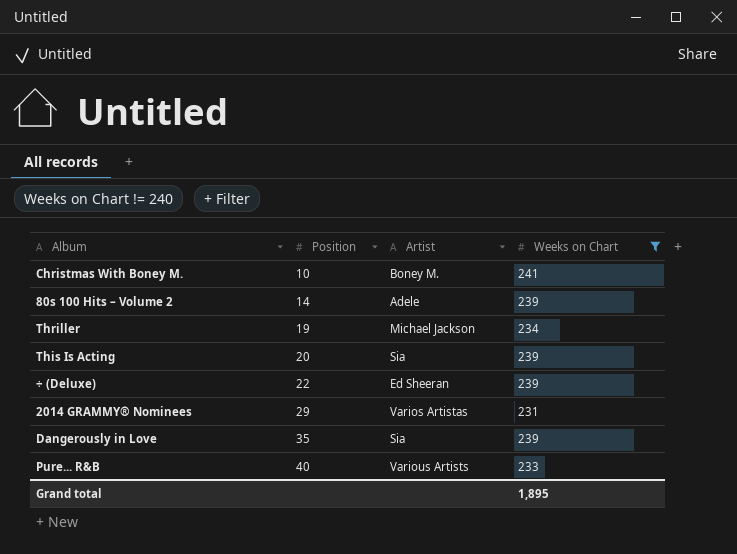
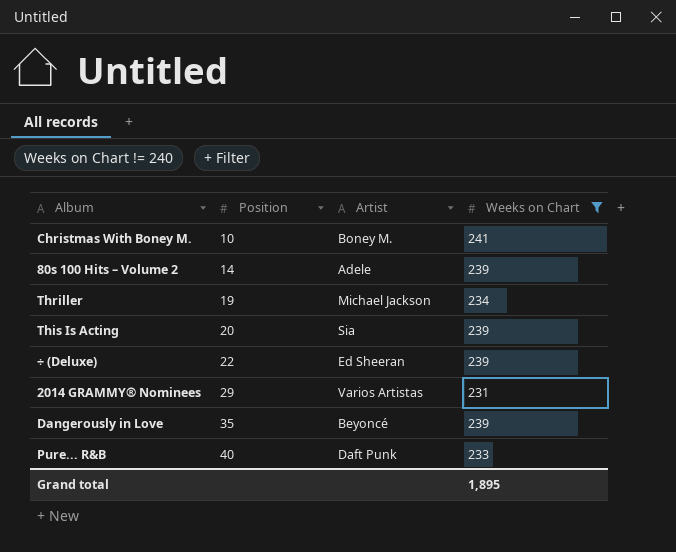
Dangerously in Love | Artist: Sia -> Beyoncé
Pure... R&B | Artist: Various Artists -> Daft Punk

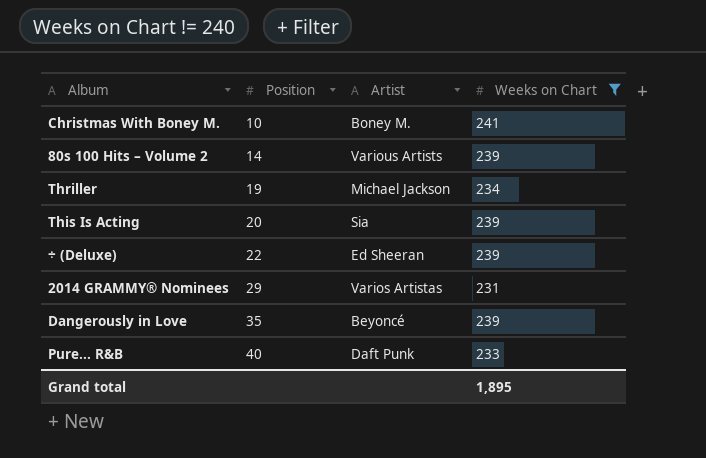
80s 100 Hits – Volume 2 | Artist: Adele -> Various Artists

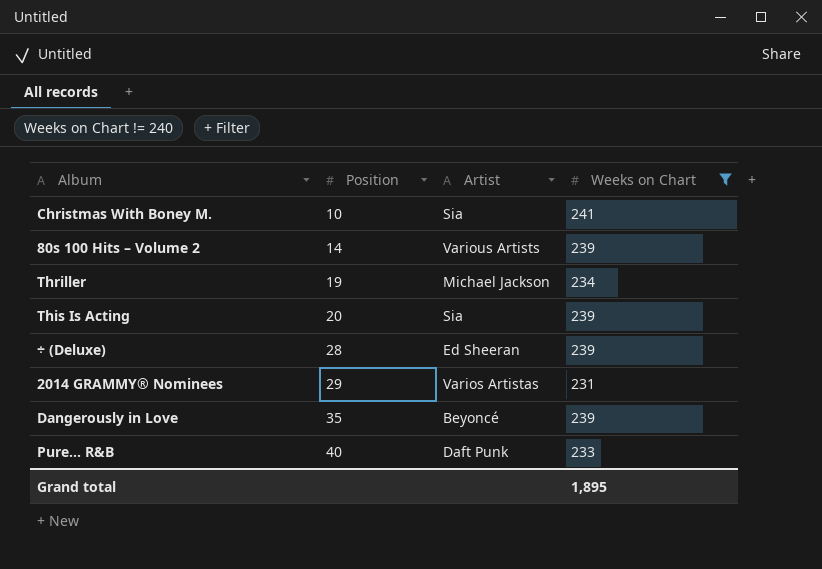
Christmas With Boney M. | Artist: Boney M. -> Sia
÷ (Deluxe) | Position: 22 -> 28

